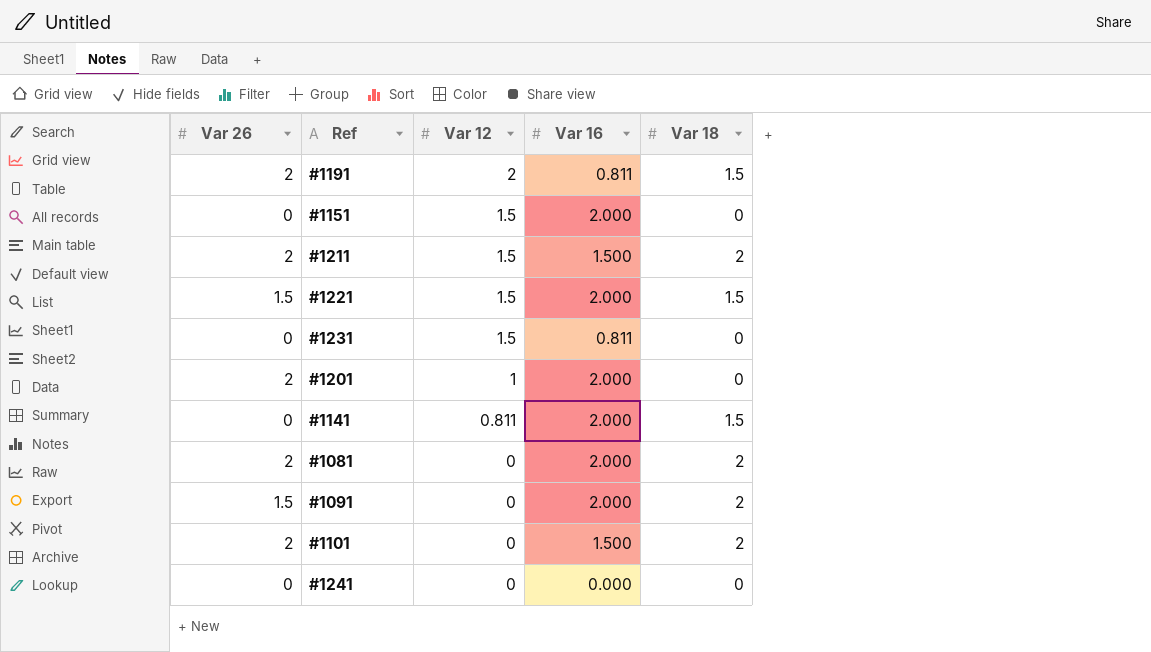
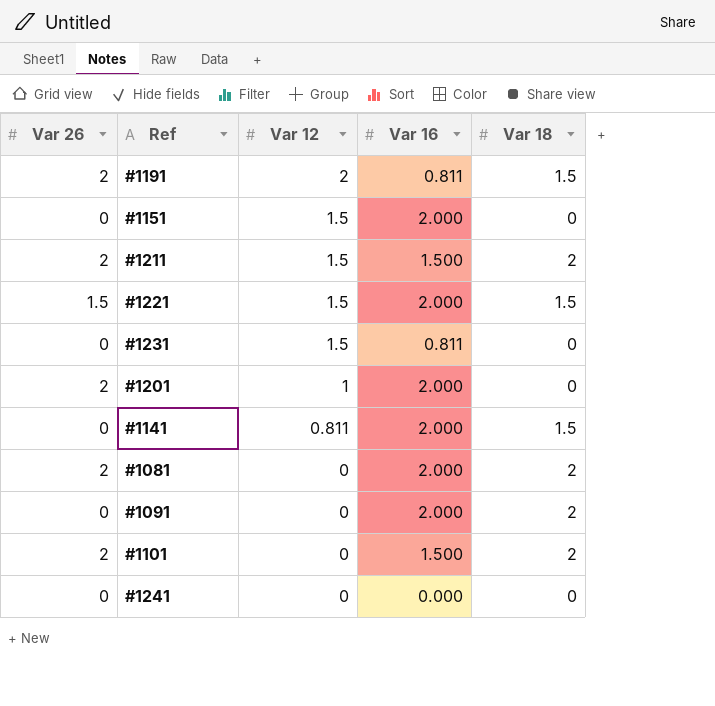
#1091 | Var 26: 1.5 -> 0

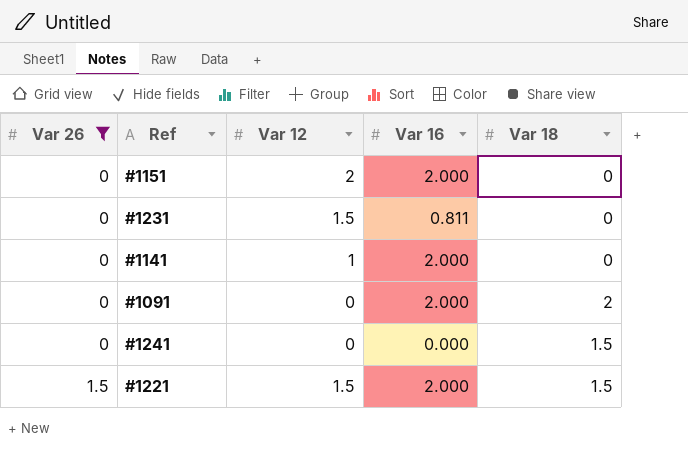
filter: none -> Var 26 != 2
row order: Var 12 descending -> Var 26 ascending
#1151 | Var 12: 1.5 -> 2
#1141 | Var 12: 0.811 -> 1
#1141 | Var 18: 1.5 -> 0
#1241 | Var 18: 0 -> 1.5

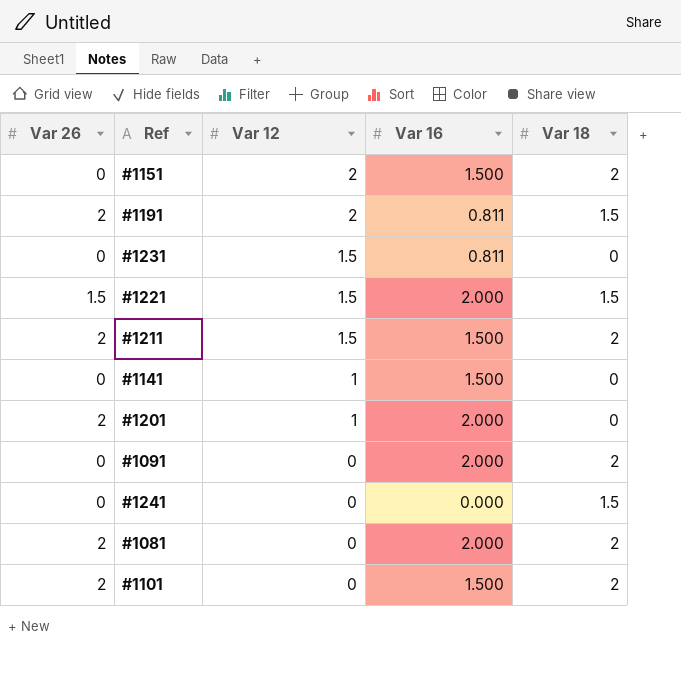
filter: Var 26 != 2 -> none
row order: Var 26 ascending -> Var 12 descending
#1151 | Var 16: 2.000 -> 1.500
#1151 | Var 18: 0 -> 2
#1141 | Var 16: 2.000 -> 1.500

